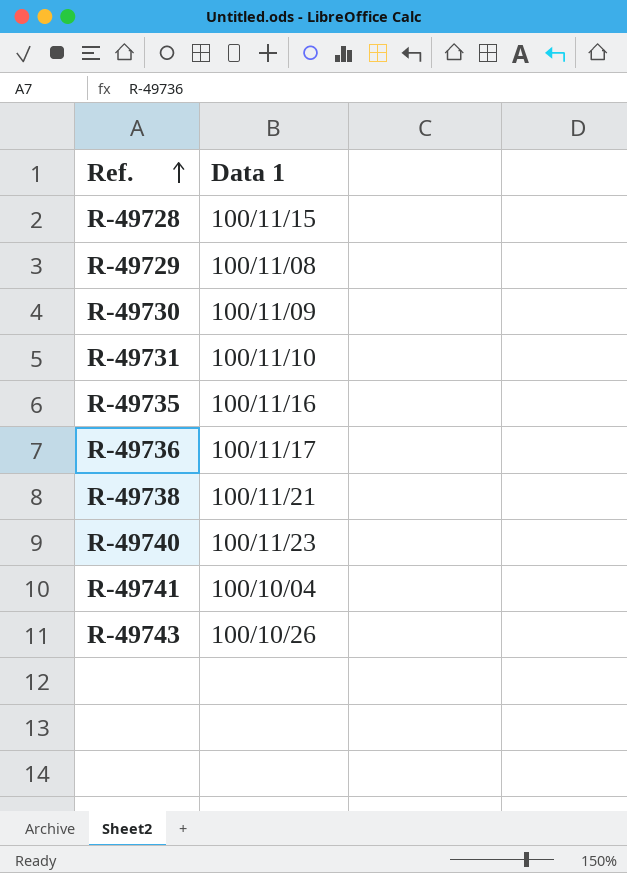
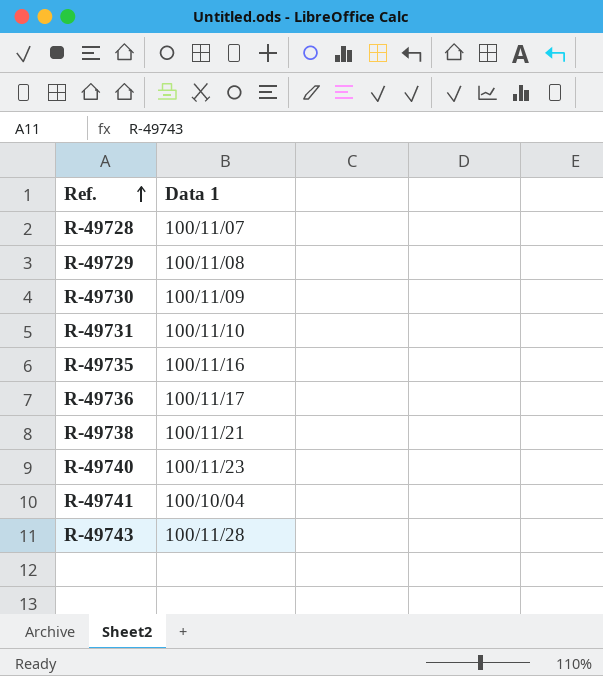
R-49728 | Data 1: 100/11/15 -> 100/11/07
R-49743 | Data 1: 100/10/26 -> 100/11/28

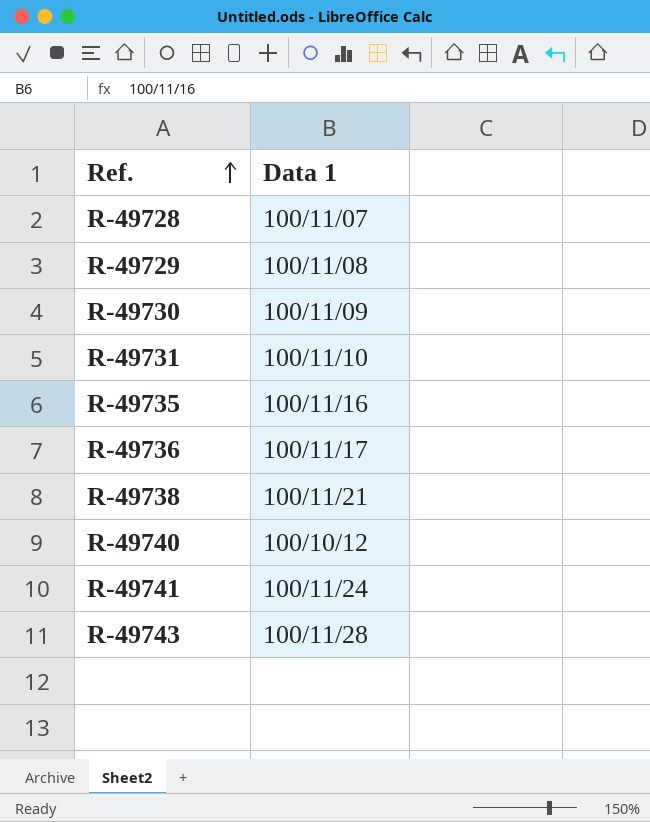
R-49740 | Data 1: 100/11/23 -> 100/10/12
R-49741 | Data 1: 100/10/04 -> 100/11/24

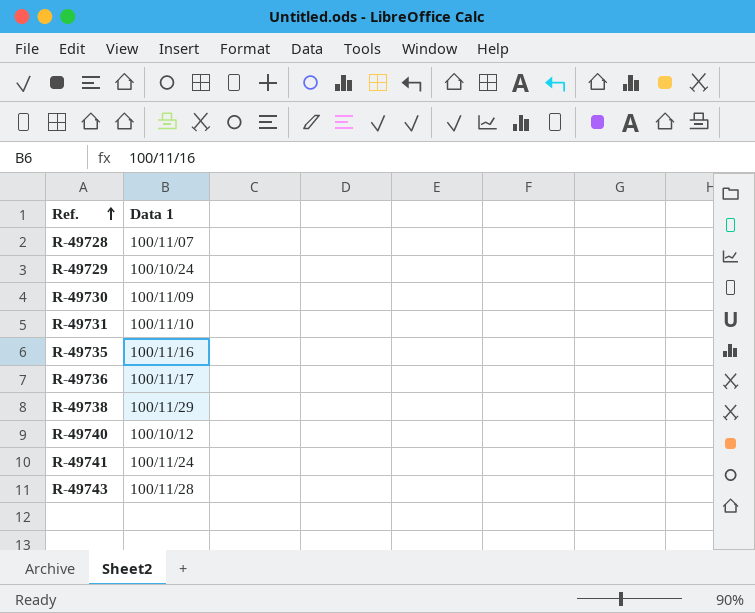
R-49729 | Data 1: 100/11/08 -> 100/10/24
R-49738 | Data 1: 100/11/21 -> 100/11/29

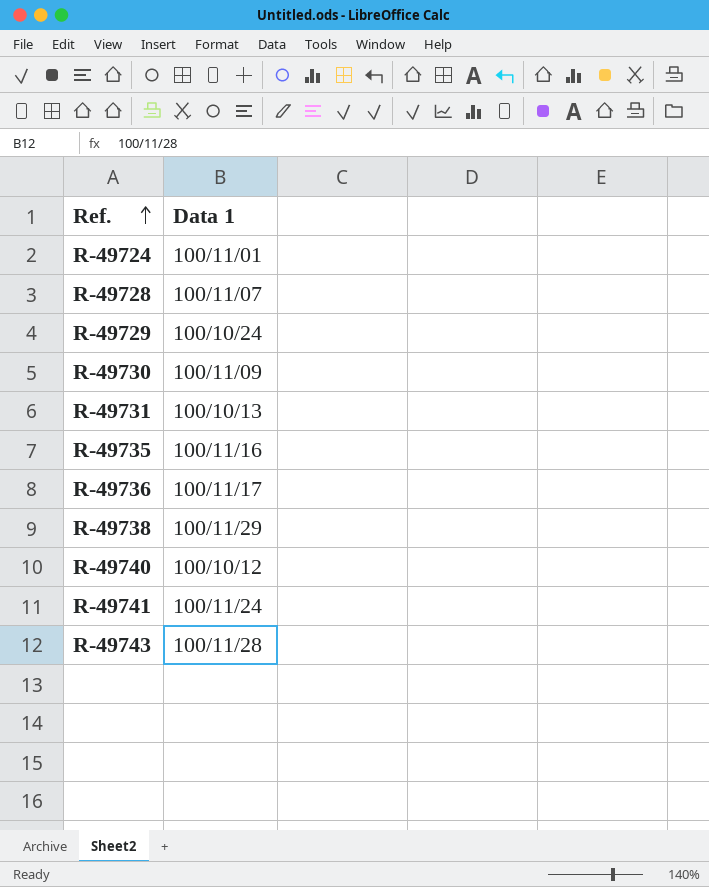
row R-49724: none -> 100/11/01
R-49731 | Data 1: 100/11/10 -> 100/10/13

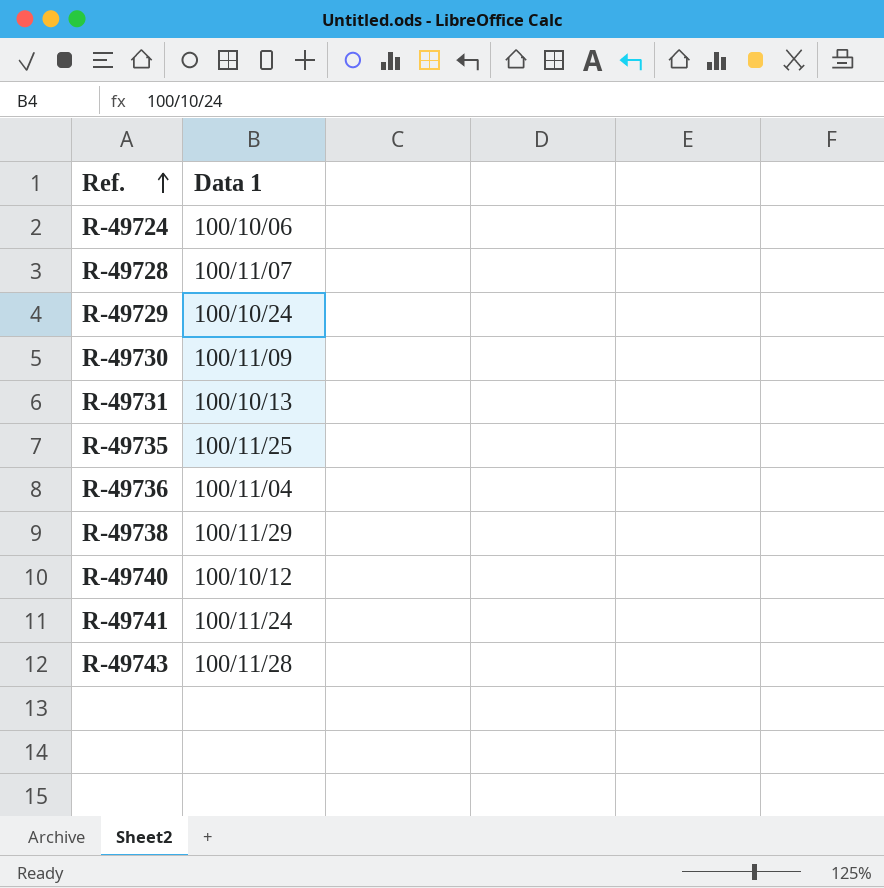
R-49724 | Data 1: 100/11/01 -> 100/10/06
R-49735 | Data 1: 100/11/16 -> 100/11/25
R-49736 | Data 1: 100/11/17 -> 100/11/04

